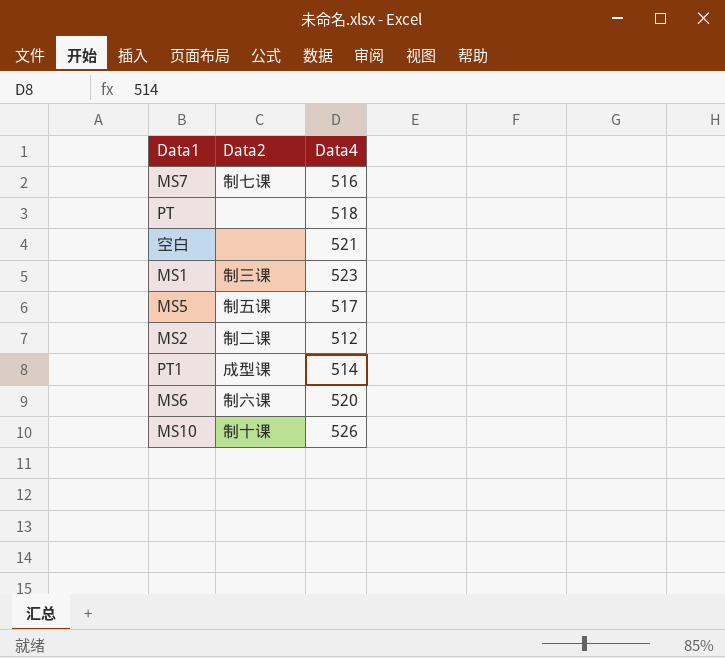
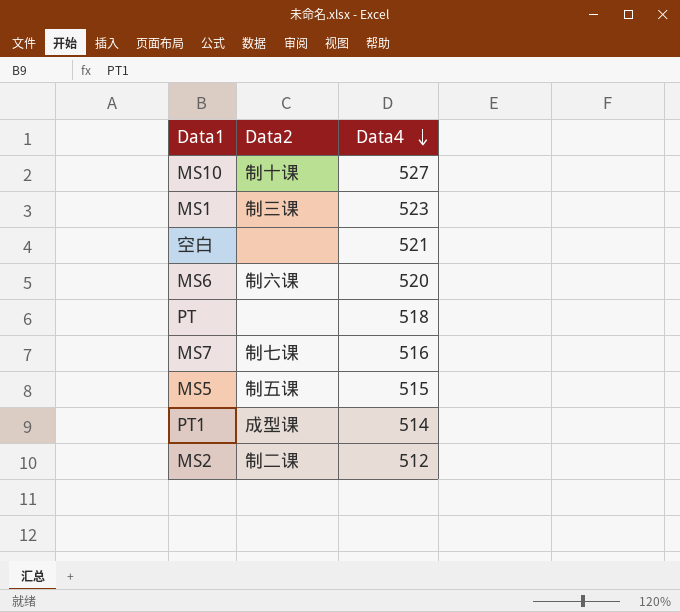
row order: none -> Data4 descending
MS10 | Data4: 526 -> 527
MS5 | Data4: 517 -> 515

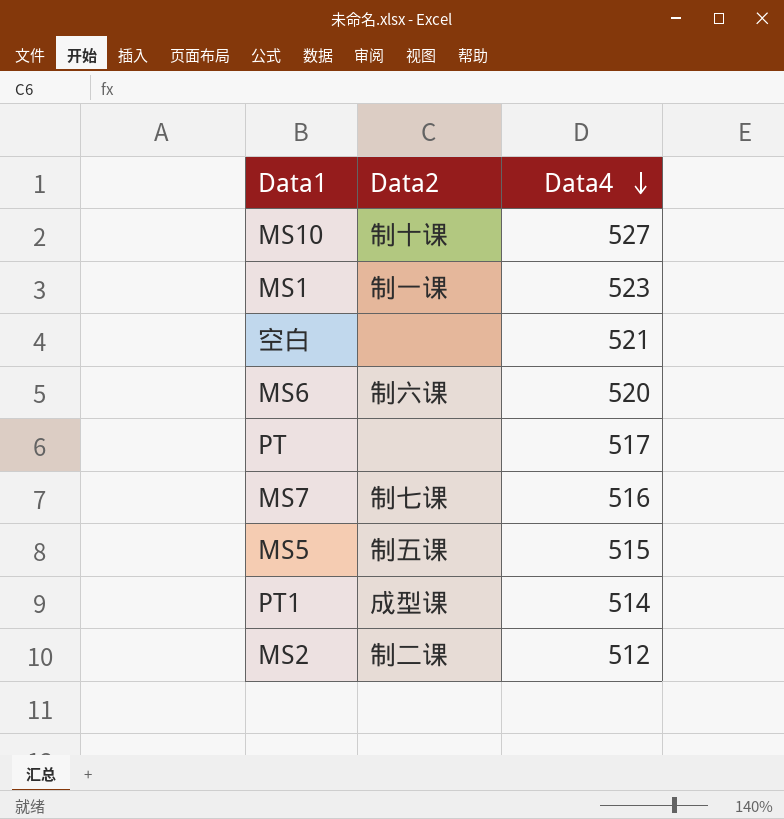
MS1 | Data2: 制三课 -> 制一课
PT | Data4: 518 -> 517

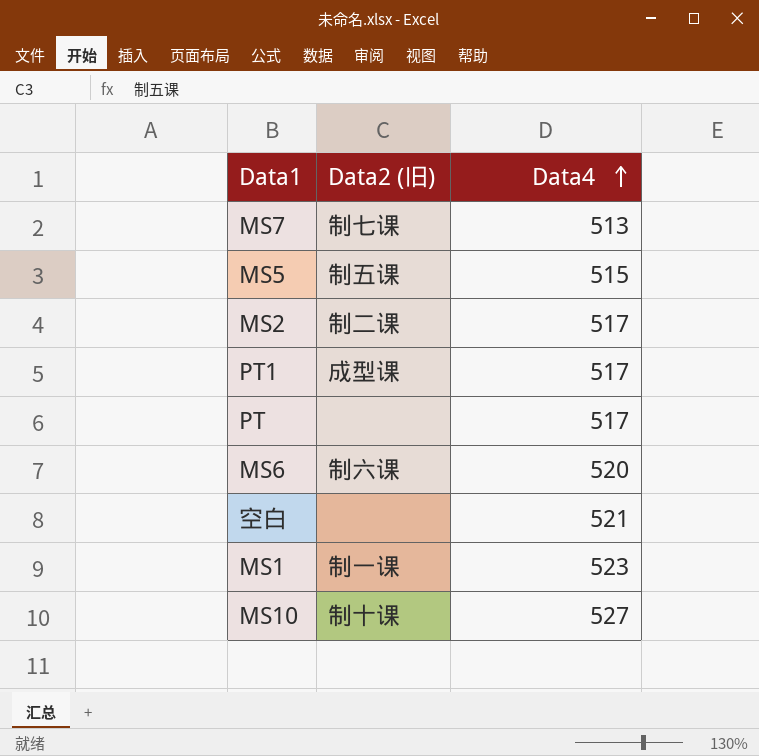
row order: Data4 descending -> Data4 ascending
column name: Data2 -> Data2 (旧)
MS7 | Data4: 516 -> 513
MS2 | Data4: 512 -> 517
PT1 | Data4: 514 -> 517

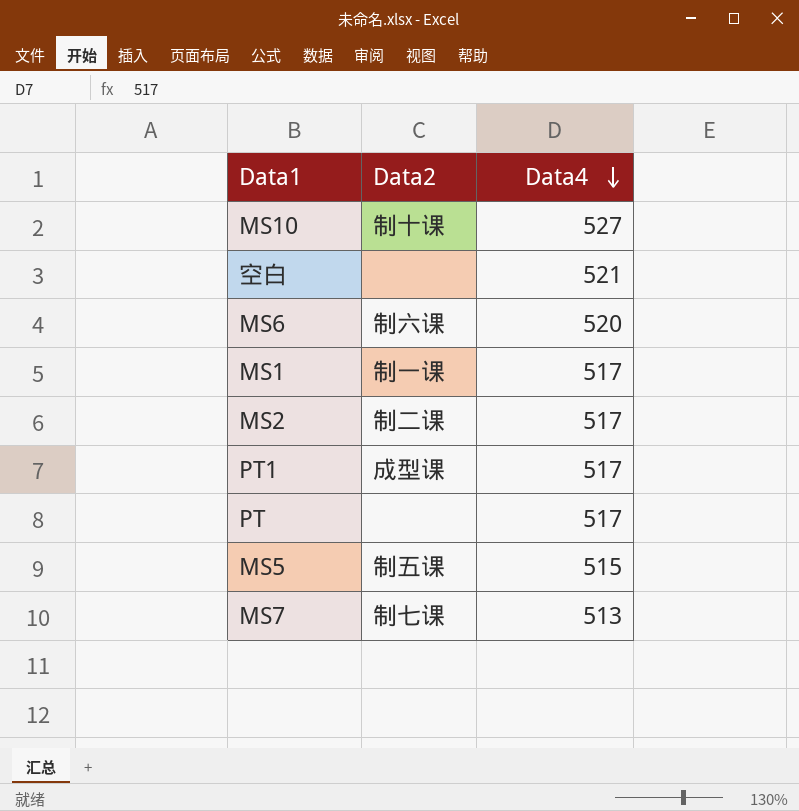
row order: Data4 ascending -> Data4 descending
column name: Data2 (旧) -> Data2
MS1 | Data4: 523 -> 517

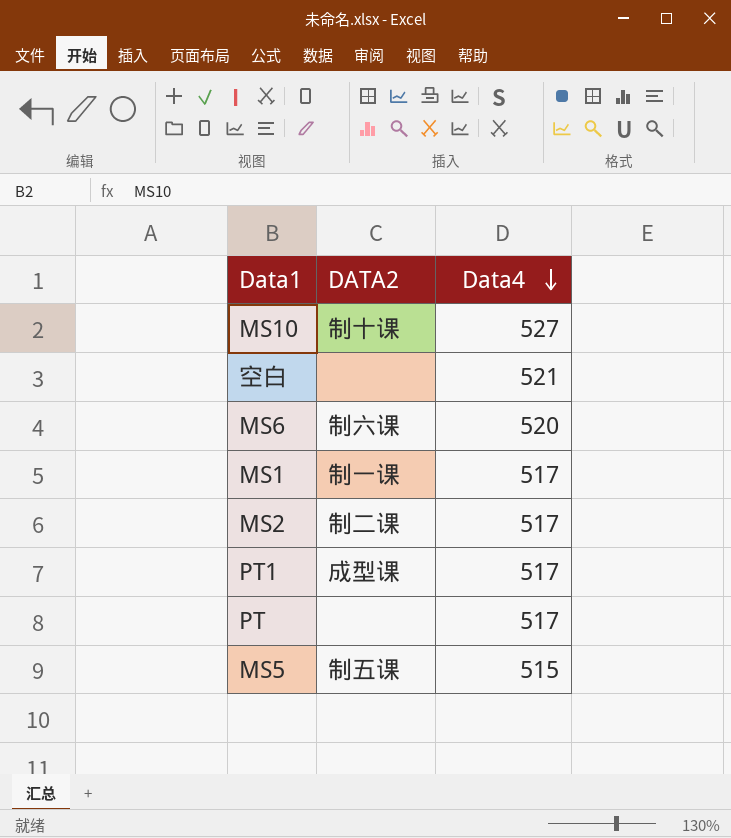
column name: Data2 -> DATA2
row MS7: 制七课 | 513 -> none

